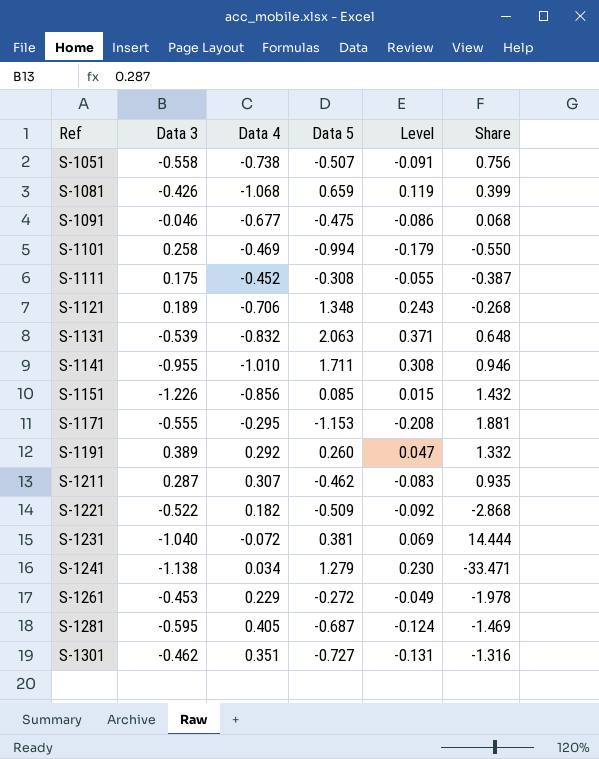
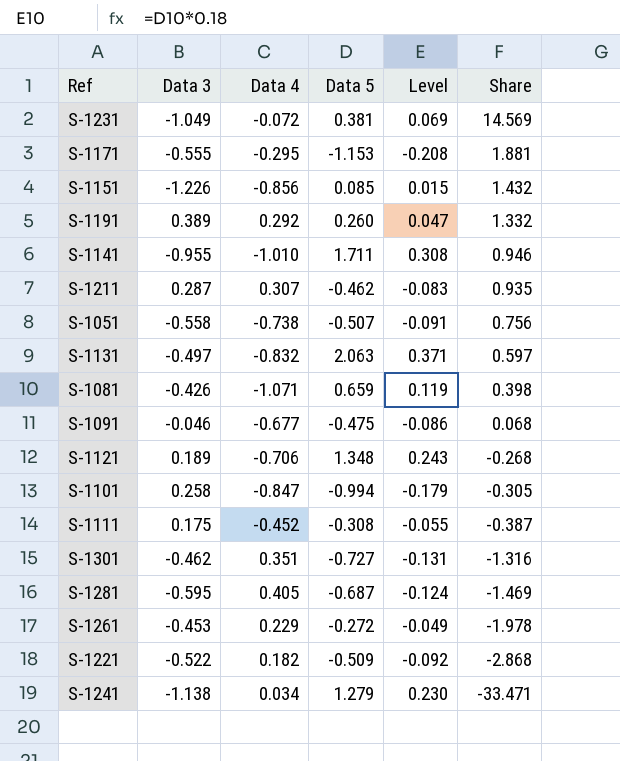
row order: Ref ascending -> Share descending
S-1231 | Data 3: -1.040 -> -1.049
S-1231 | Share: 14.444 -> 14.569
S-1131 | Data 3: -0.539 -> -0.497
S-1131 | Share: 0.648 -> 0.597
S-1081 | Data 4: -1.068 -> -1.071
S-1081 | Share: 0.399 -> 0.398
S-1101 | Data 4: -0.469 -> -0.847
S-1101 | Share: -0.550 -> -0.305

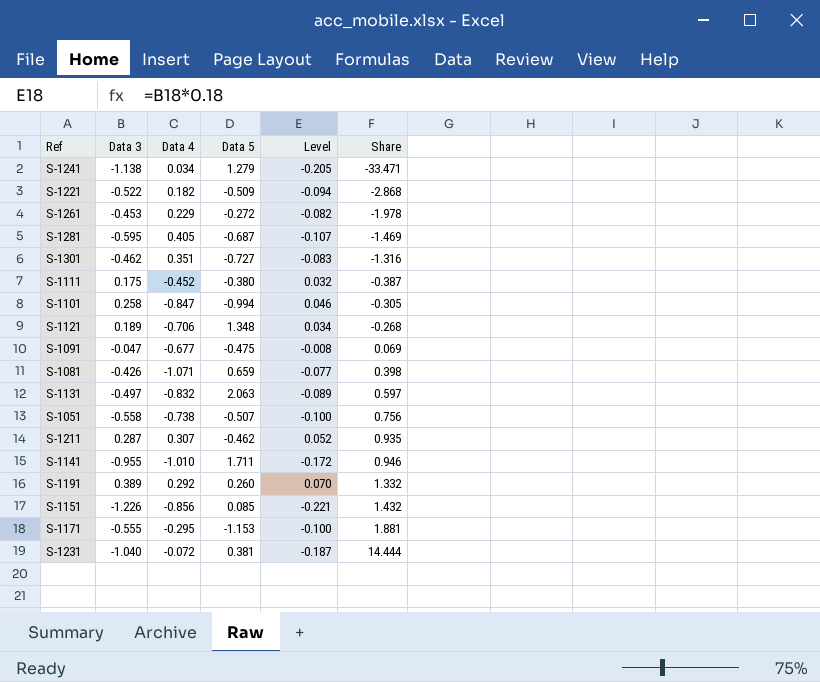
row order: Share descending -> Share ascending
column Level | formula: [Data 5] * 0.18 -> [Data 3] * 0.18
S-1111 | Data 5: -0.308 -> -0.380
S-1091 | Data 3: -0.046 -> -0.047
S-1091 | Share: 0.068 -> 0.069
S-1231 | Data 3: -1.049 -> -1.040
S-1231 | Share: 14.569 -> 14.444

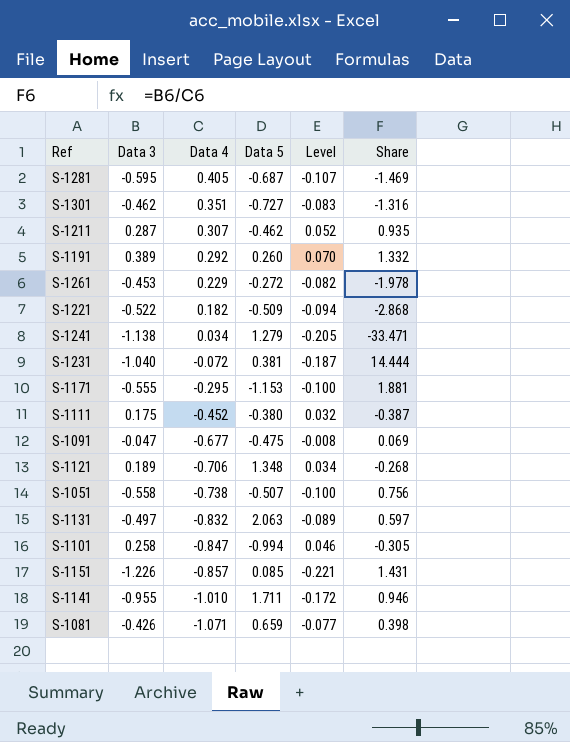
row order: Share ascending -> Data 4 descending
S-1151 | Data 4: -0.856 -> -0.857
S-1151 | Share: 1.432 -> 1.431

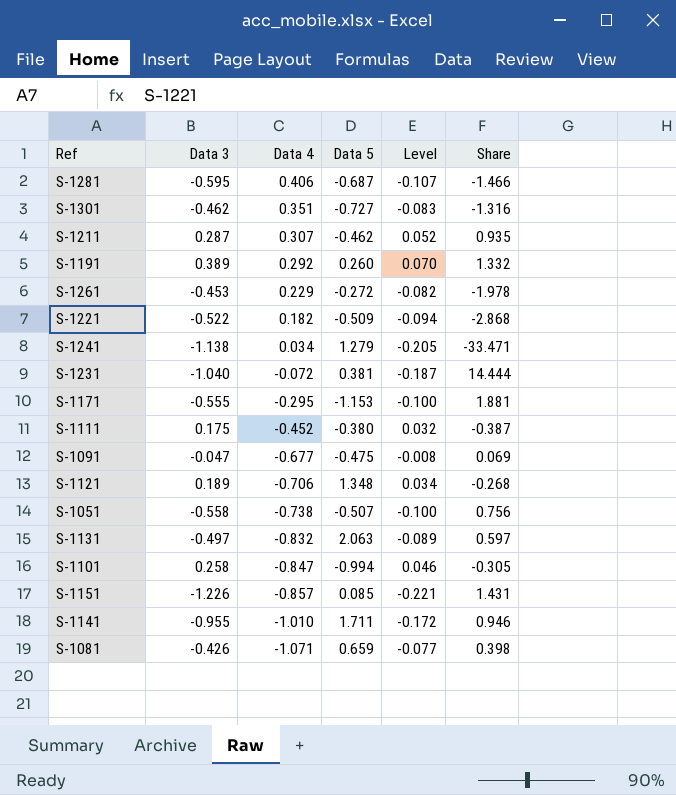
S-1281 | Data 4: 0.405 -> 0.406
S-1281 | Share: -1.469 -> -1.466

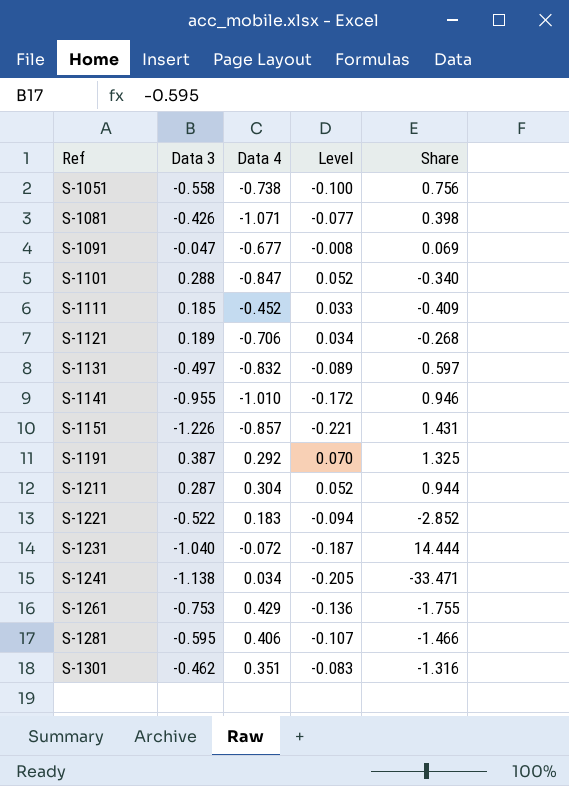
row order: Data 4 descending -> Ref ascending
column Data 5 | position: 4 -> none
row S-1171: -0.555 | -0.295 | -1.153 | -0.100 | 1.881 -> none
S-1101 | Data 3: 0.258 -> 0.288
S-1101 | Level: 0.046 -> 0.052
S-1101 | Share: -0.305 -> -0.340
S-1111 | Data 3: 0.175 -> 0.185
S-1111 | Level: 0.032 -> 0.033
S-1111 | Share: -0.387 -> -0.409
S-1191 | Data 3: 0.389 -> 0.387
S-1191 | Share: 1.332 -> 1.325
S-1211 | Data 4: 0.307 -> 0.304
S-1211 | Share: 0.935 -> 0.944
S-1221 | Data 4: 0.182 -> 0.183
S-1221 | Share: -2.868 -> -2.852
S-1261 | Data 3: -0.453 -> -0.753
S-1261 | Data 4: 0.229 -> 0.429
S-1261 | Level: -0.082 -> -0.136
S-1261 | Share: -1.978 -> -1.755

